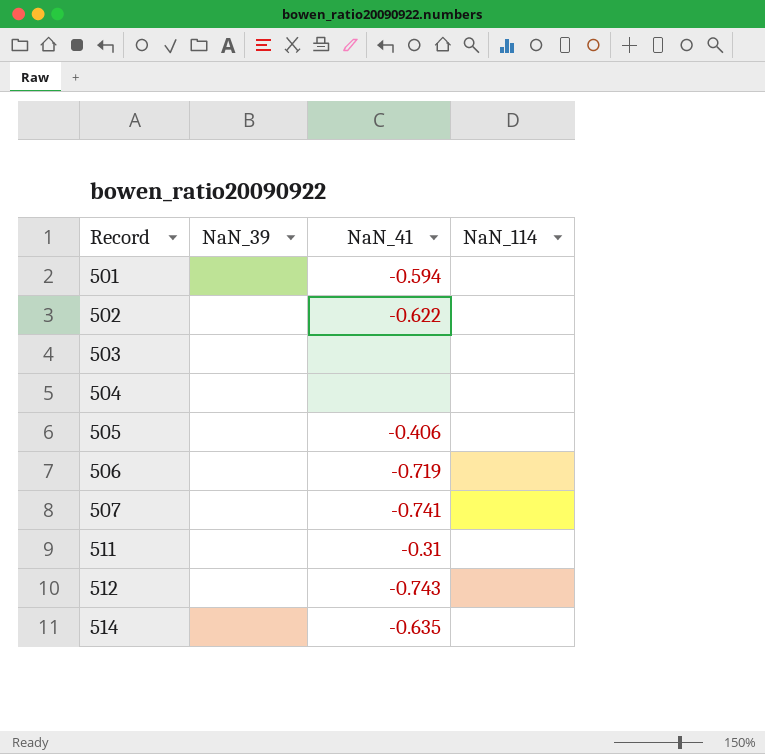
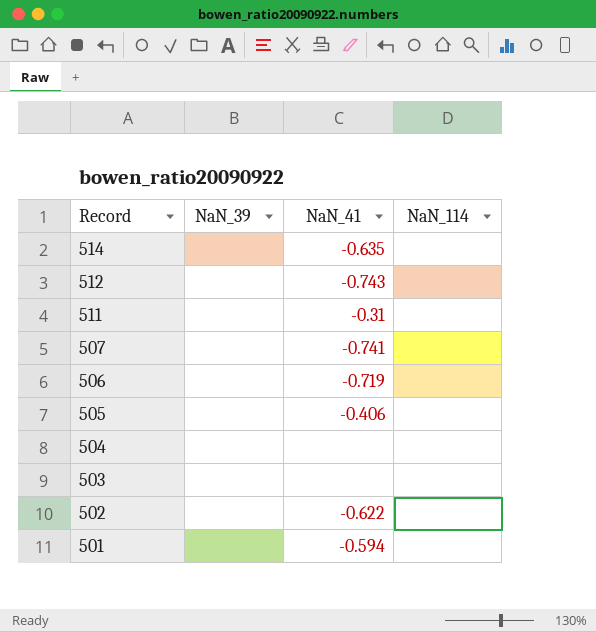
row order: Record ascending -> Record descending

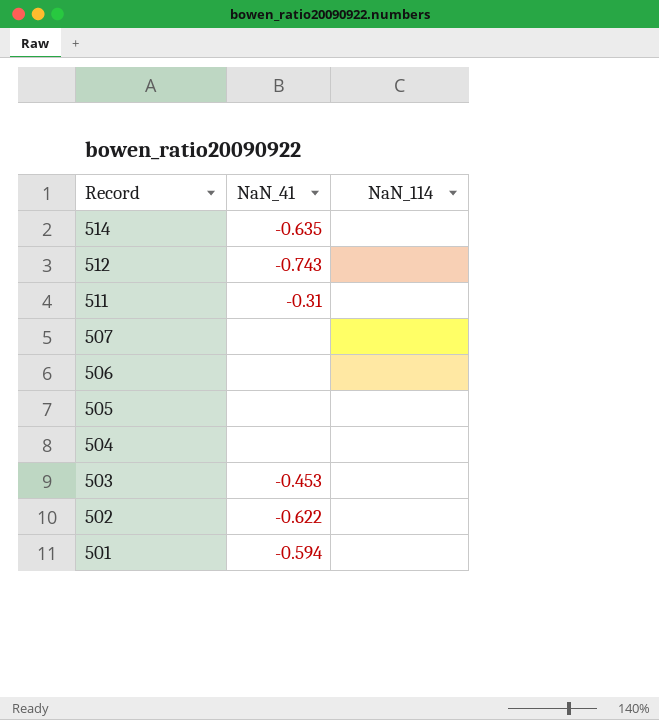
column NaN_39 | position: 2 -> none
507 | NaN_41: -0.741 -> none
506 | NaN_41: -0.719 -> none
505 | NaN_41: -0.406 -> none
503 | NaN_41: none -> -0.453

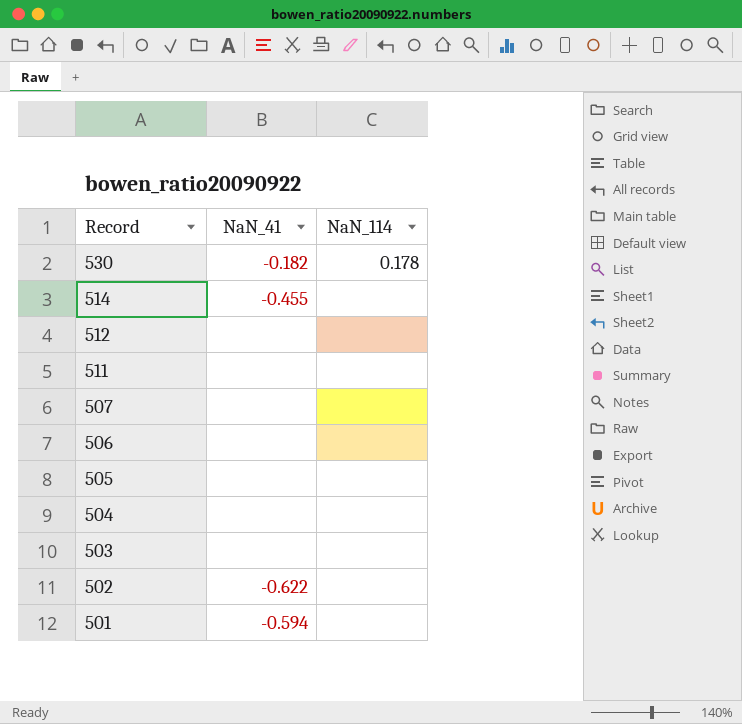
row 530: none -> -0.182 | 0.178
514 | NaN_41: -0.635 -> -0.455
512 | NaN_41: -0.743 -> none
511 | NaN_41: -0.31 -> none
503 | NaN_41: -0.453 -> none

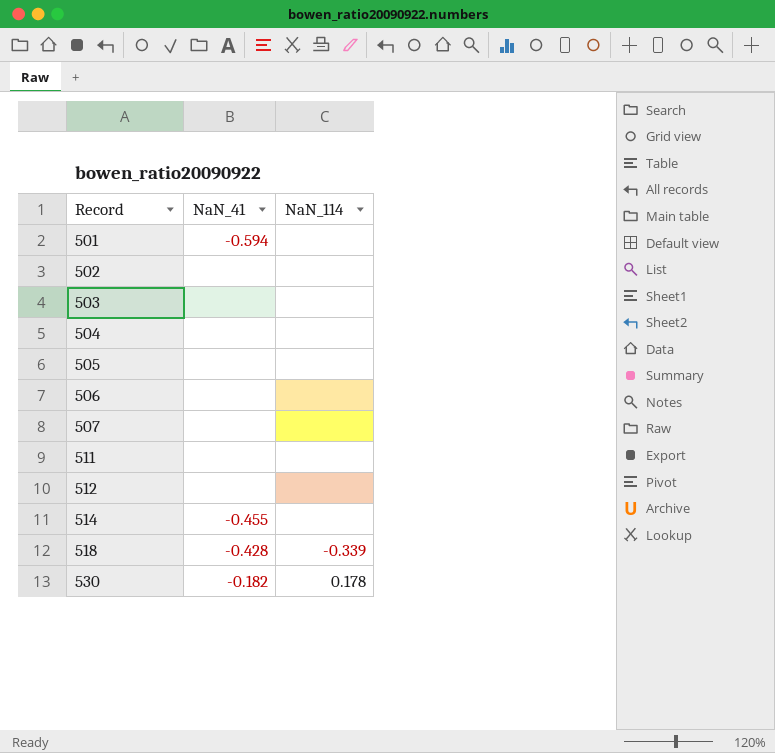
row order: Record descending -> Record ascending
502 | NaN_41: -0.622 -> none
row 518: none -> -0.428 | -0.339

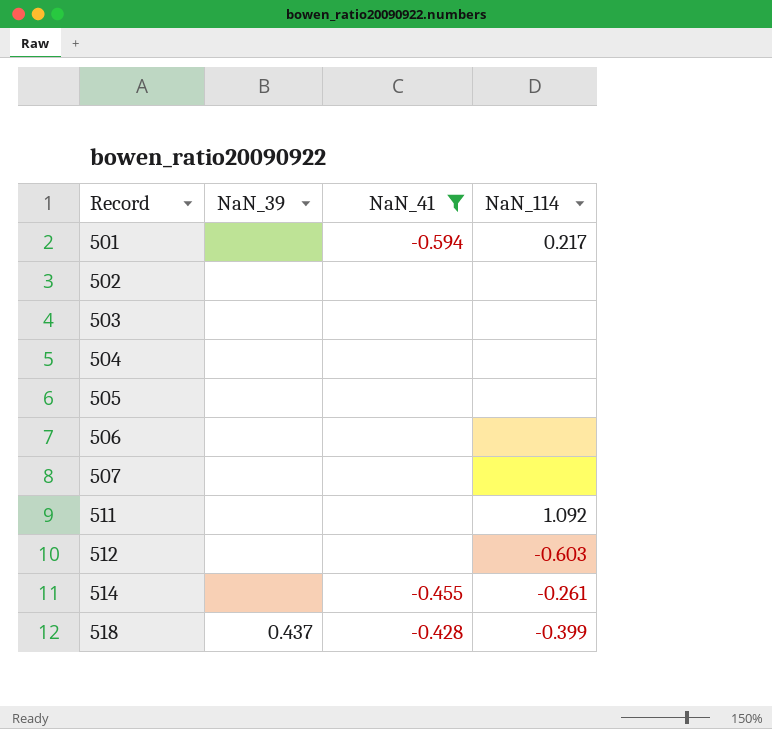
filter: none -> NaN_41 != -0.182
column NaN_39 | position: none -> 2
501 | NaN_114: none -> 0.217
511 | NaN_114: none -> 1.092
512 | NaN_114: none -> -0.603
514 | NaN_114: none -> -0.261
518 | NaN_114: -0.339 -> -0.399

